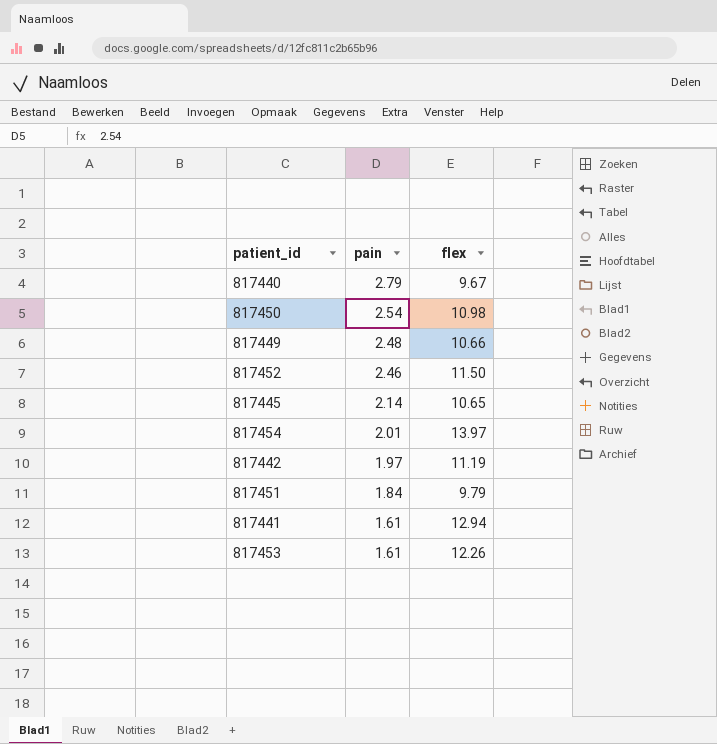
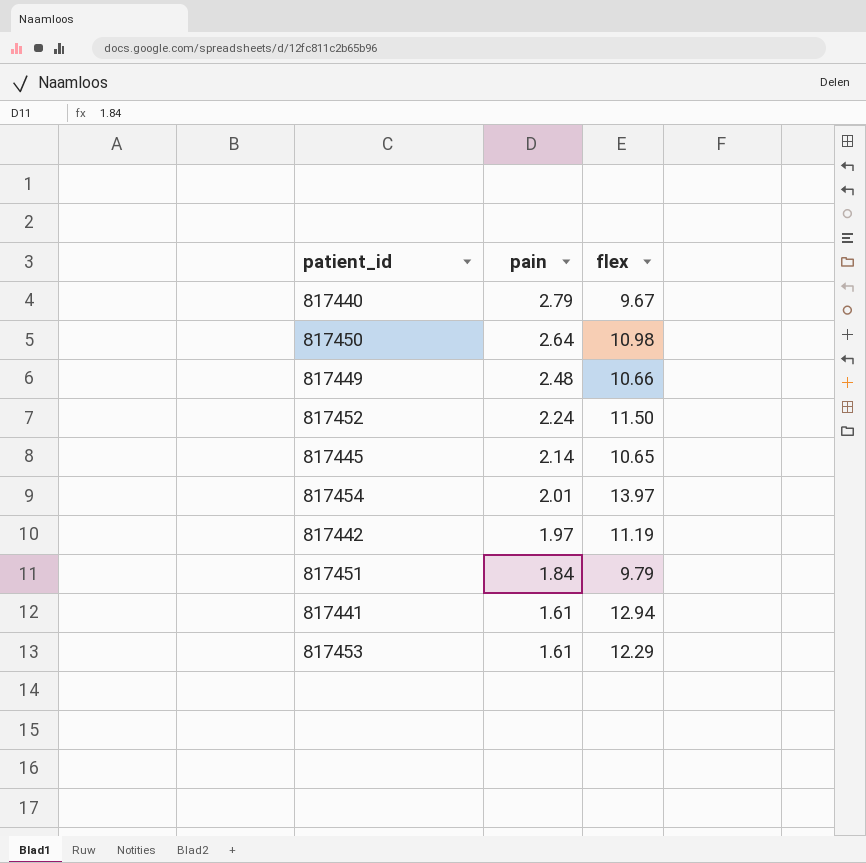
817450 | pain: 2.54 -> 2.64
817452 | pain: 2.46 -> 2.24
817453 | flex: 12.26 -> 12.29

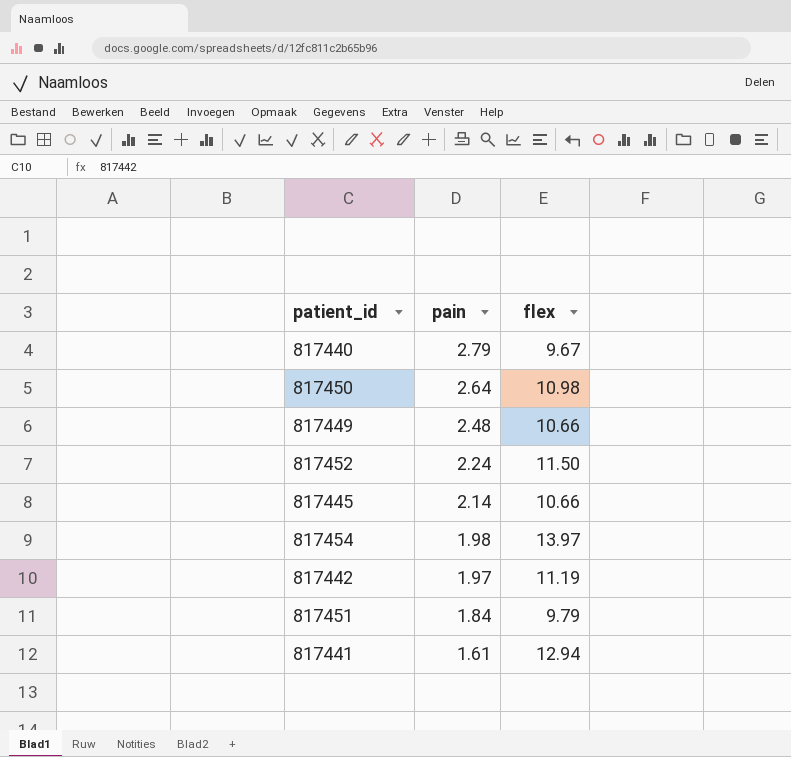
row 817453: 1.61 | 12.29 -> none
817445 | flex: 10.65 -> 10.66
817454 | pain: 2.01 -> 1.98

